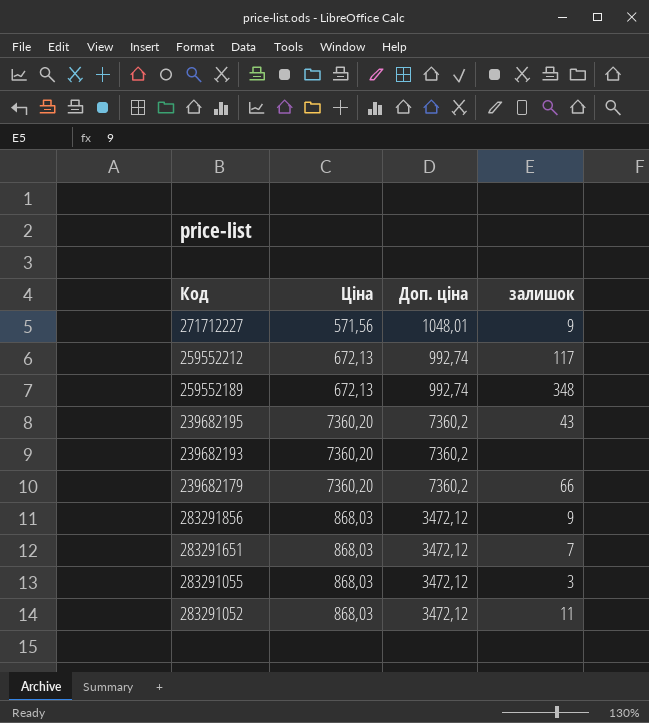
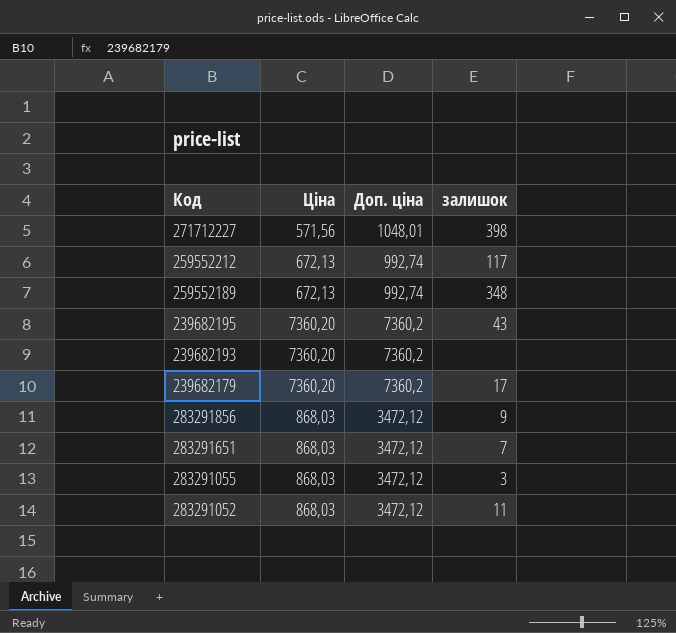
271712227 | залишок: 9 -> 398
239682179 | залишок: 66 -> 17

